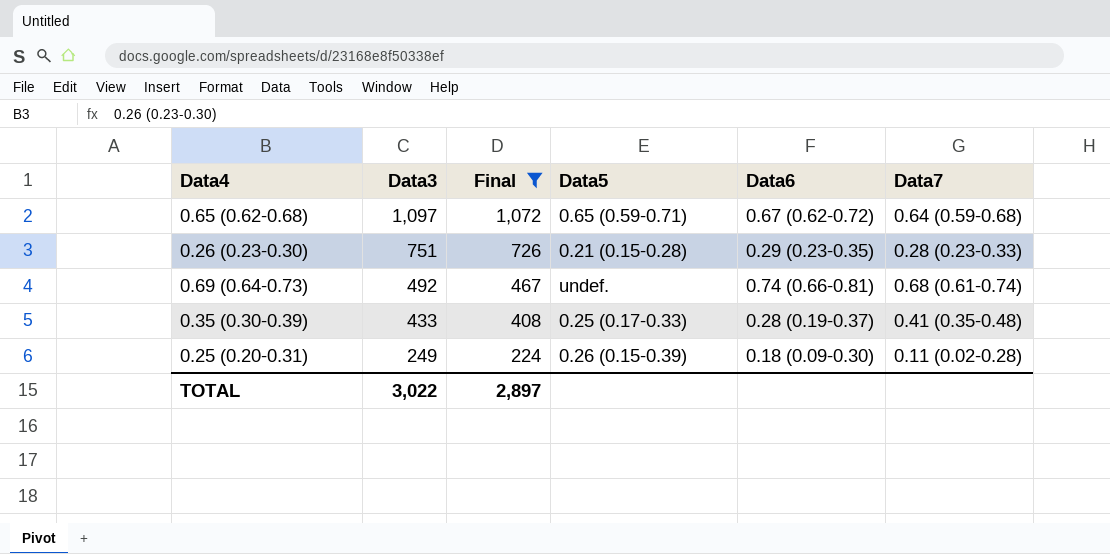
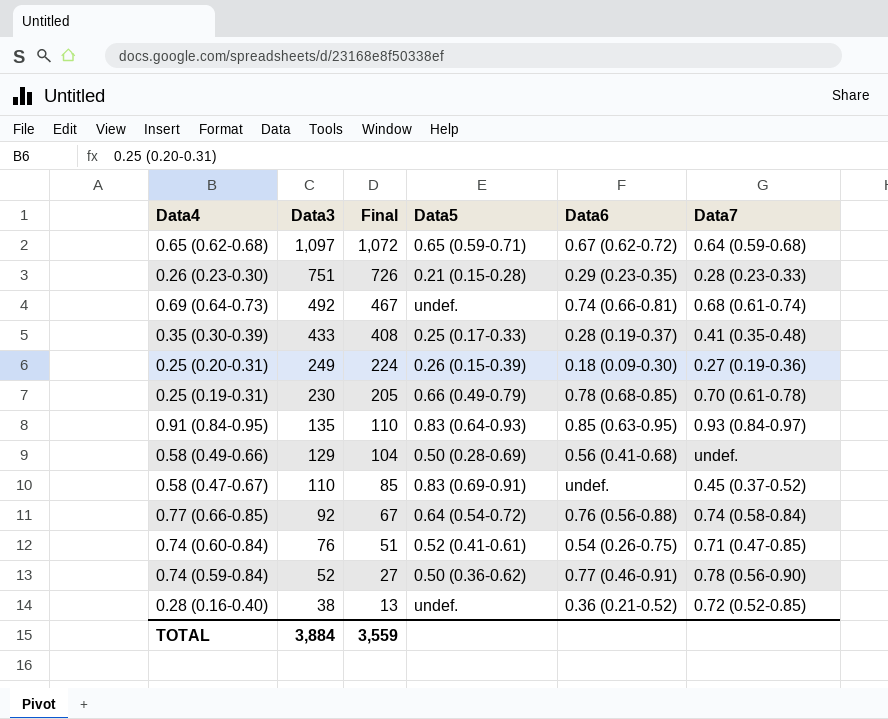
filter: Final >= 224 -> none
0.25 (0.20-0.31) | Data7: 0.11 (0.02-0.28) -> 0.27 (0.19-0.36)
TOTAL | Data3: 3,022 -> 3,884
TOTAL | Final: 2,897 -> 3,559

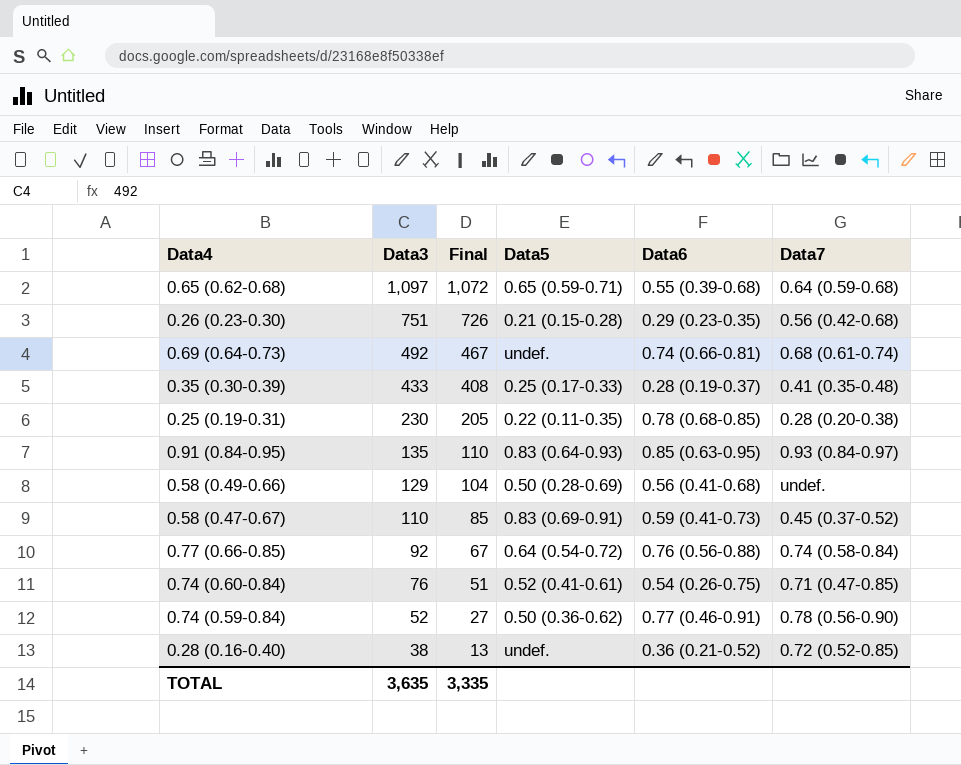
row 0.25 (0.20-0.31): 249 | 224 | 0.26 (0.15-0.39) | 0.18 (0.09-0.30) | 0.27 (0.19-0.36) -> none
0.65 (0.62-0.68) | Data6: 0.67 (0.62-0.72) -> 0.55 (0.39-0.68)
0.26 (0.23-0.30) | Data7: 0.28 (0.23-0.33) -> 0.56 (0.42-0.68)
0.25 (0.19-0.31) | Data5: 0.66 (0.49-0.79) -> 0.22 (0.11-0.35)
0.25 (0.19-0.31) | Data7: 0.70 (0.61-0.78) -> 0.28 (0.20-0.38)
0.58 (0.47-0.67) | Data6: undef. -> 0.59 (0.41-0.73)
TOTAL | Data3: 3,884 -> 3,635
TOTAL | Final: 3,559 -> 3,335

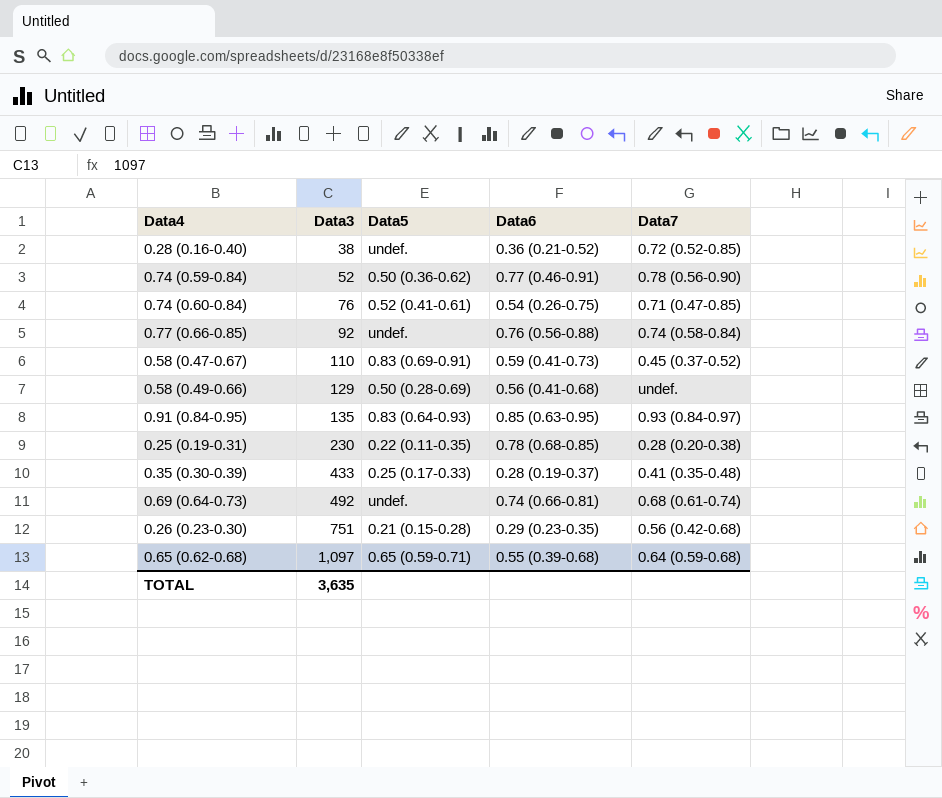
row order: Data3 descending -> Data3 ascending
column Final | formula: [Data3] - 25 -> none
0.77 (0.66-0.85) | Data5: 0.64 (0.54-0.72) -> undef.

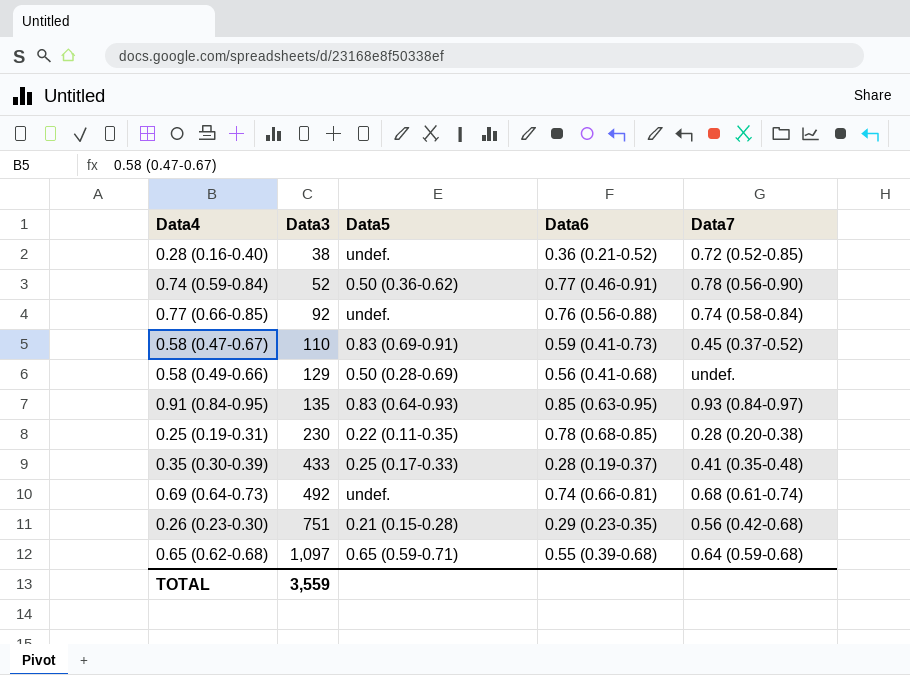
row 0.74 (0.60-0.84): 76 | 0.52 (0.41-0.61) | 0.54 (0.26-0.75) | 0.71 (0.47-0.85) -> none
TOTAL | Data3: 3,635 -> 3,559

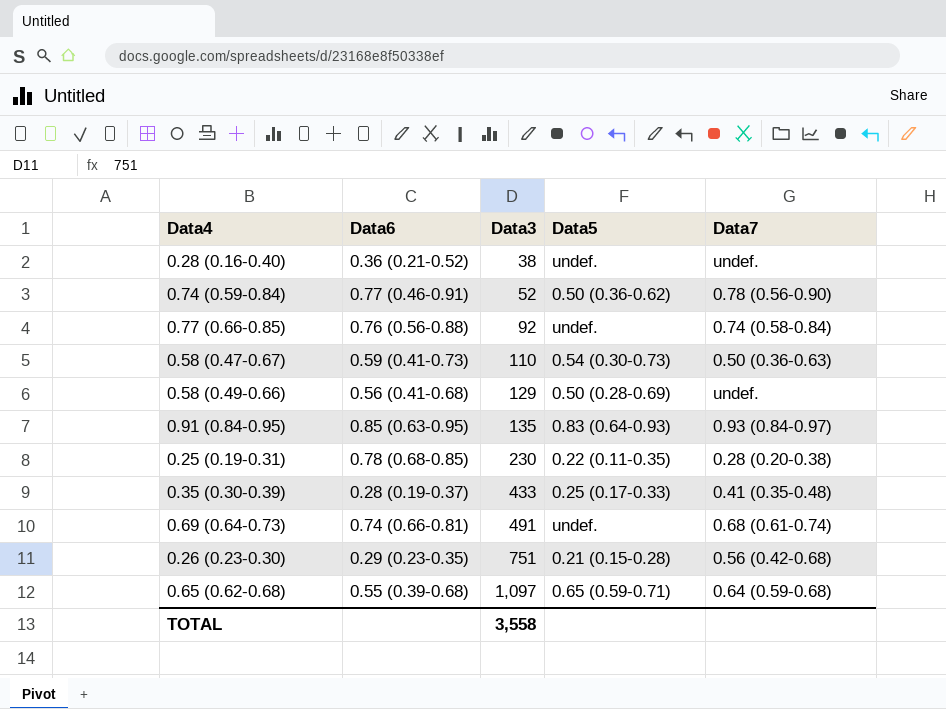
column Data6 | position: 4 -> 2
0.28 (0.16-0.40) | Data7: 0.72 (0.52-0.85) -> undef.
0.58 (0.47-0.67) | Data5: 0.83 (0.69-0.91) -> 0.54 (0.30-0.73)
0.58 (0.47-0.67) | Data7: 0.45 (0.37-0.52) -> 0.50 (0.36-0.63)
0.69 (0.64-0.73) | Data3: 492 -> 491
TOTAL | Data3: 3,559 -> 3,558

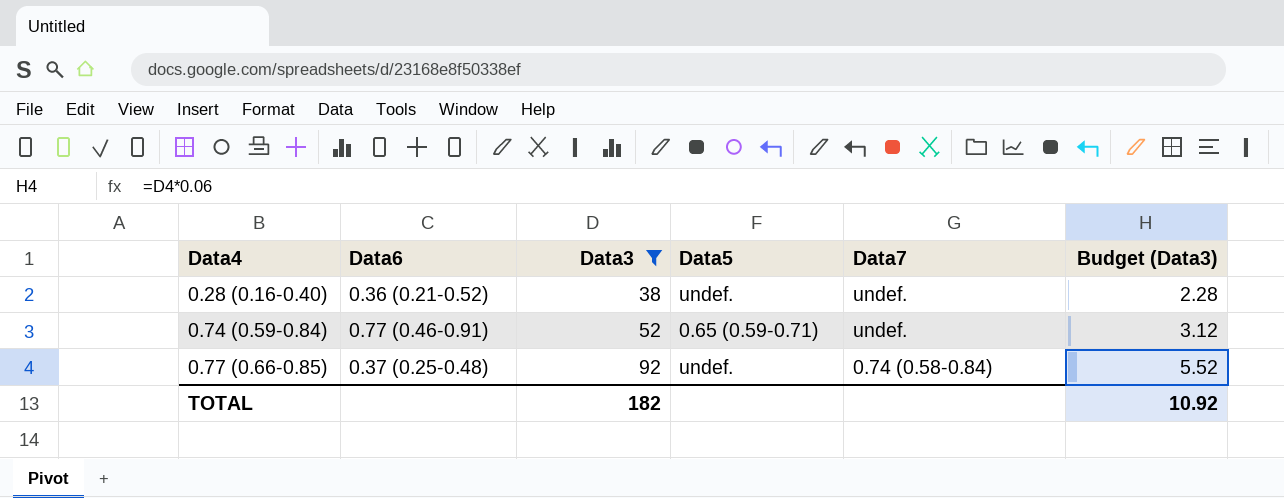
filter: none -> Data3 <= 92
column Budget (Data3) | formula: none -> [Data3] * 0.06
0.74 (0.59-0.84) | Data5: 0.50 (0.36-0.62) -> 0.65 (0.59-0.71)
0.74 (0.59-0.84) | Data7: 0.78 (0.56-0.90) -> undef.
0.77 (0.66-0.85) | Data6: 0.76 (0.56-0.88) -> 0.37 (0.25-0.48)
TOTAL | Data3: 3,558 -> 182

